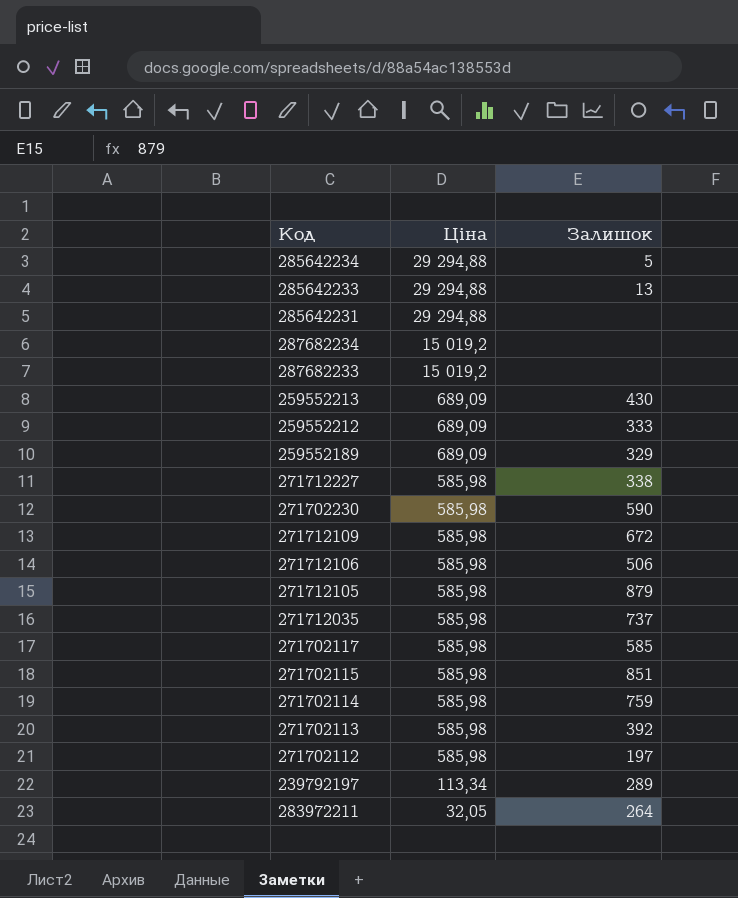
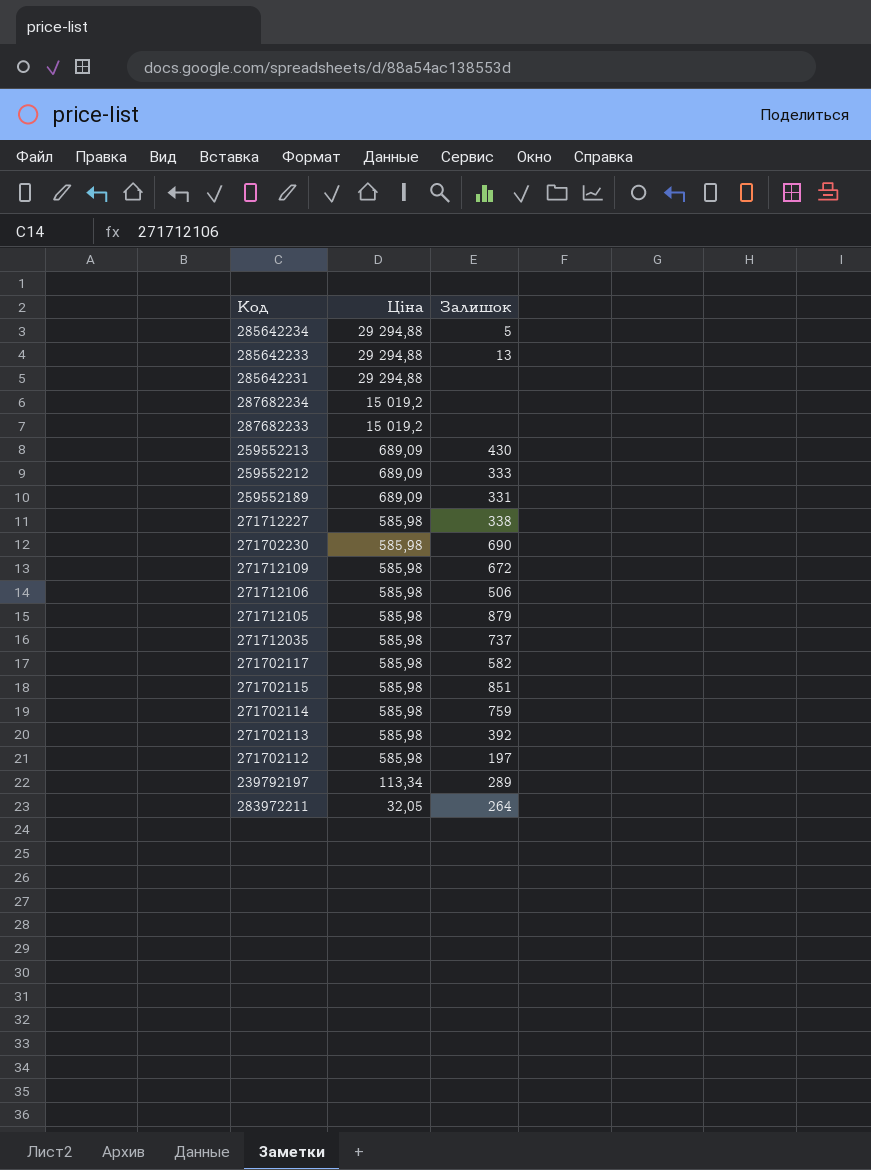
259552189 | Залишок: 329 -> 331
271702230 | Залишок: 590 -> 690
271702117 | Залишок: 585 -> 582

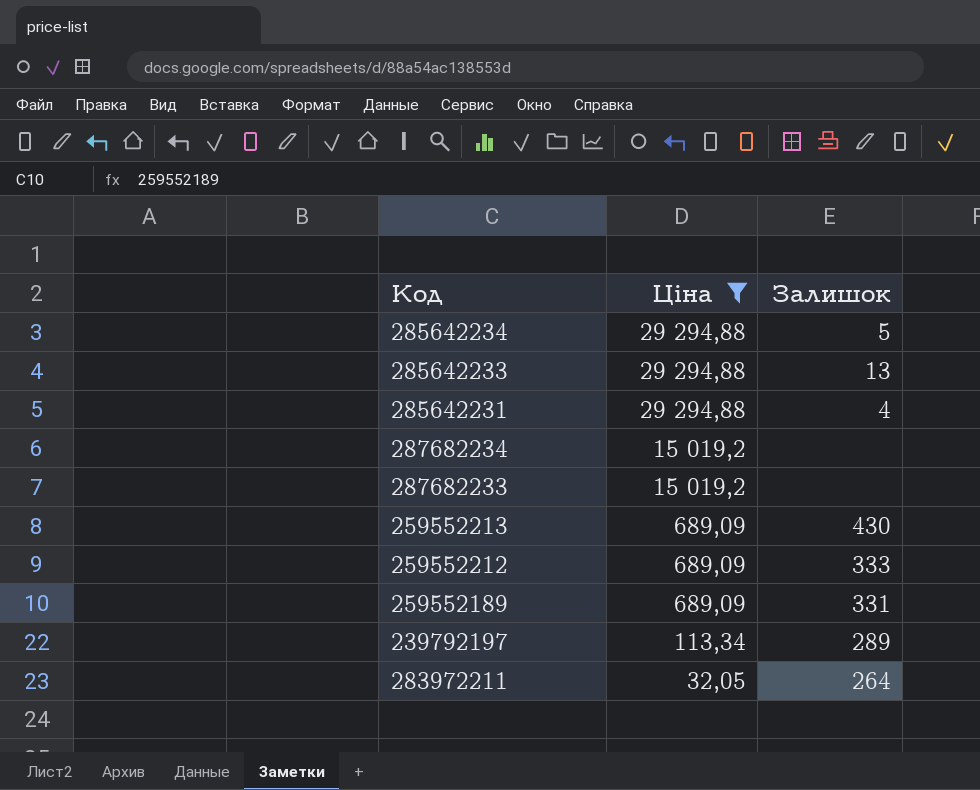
filter: none -> Ціна != 585,98
285642231 | Залишок: none -> 4

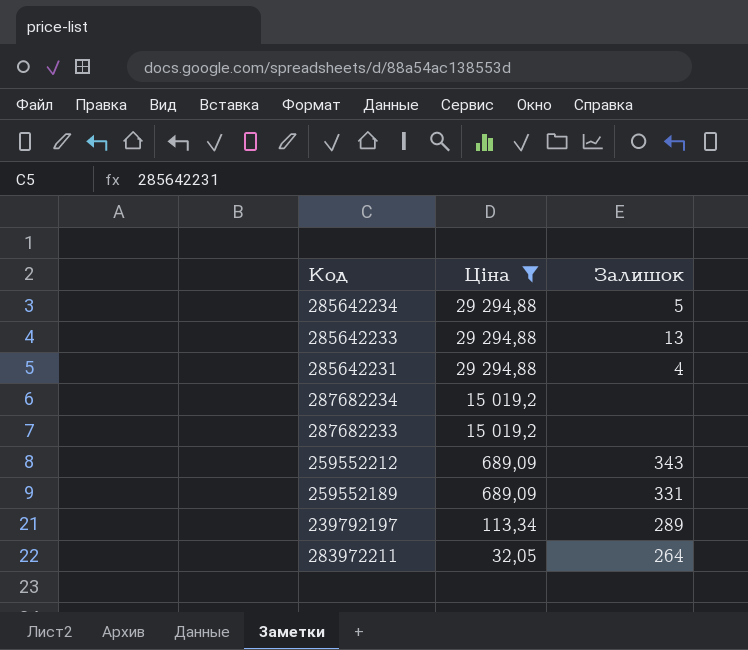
row 259552213: 689,09 | 430 -> none
259552212 | Залишок: 333 -> 343

